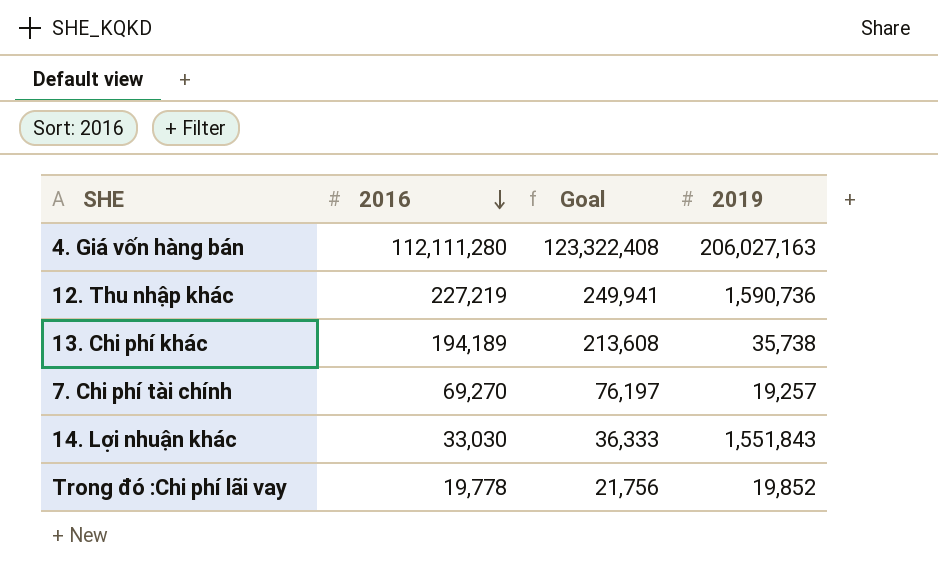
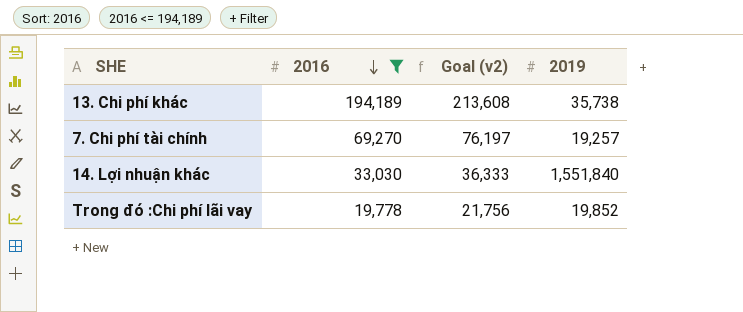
filter: none -> 2016 <= 194,189
column name: Goal -> Goal (v2)
14. Lợi nhuận khác | 2019: 1,551,843 -> 1,551,840

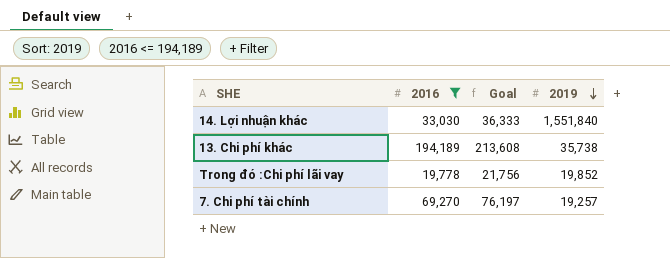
row order: 2016 descending -> 2019 descending
column name: Goal (v2) -> Goal

